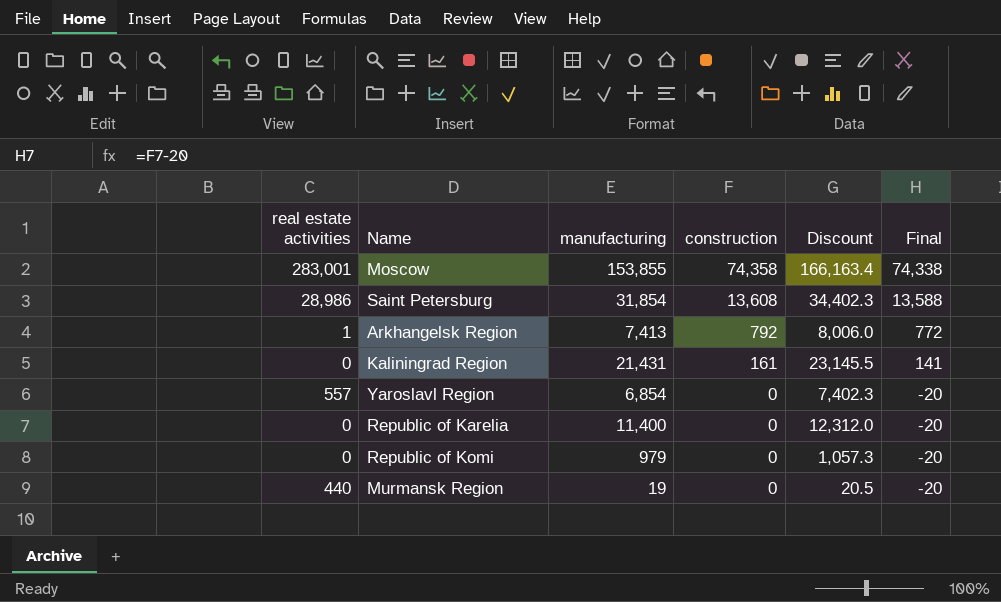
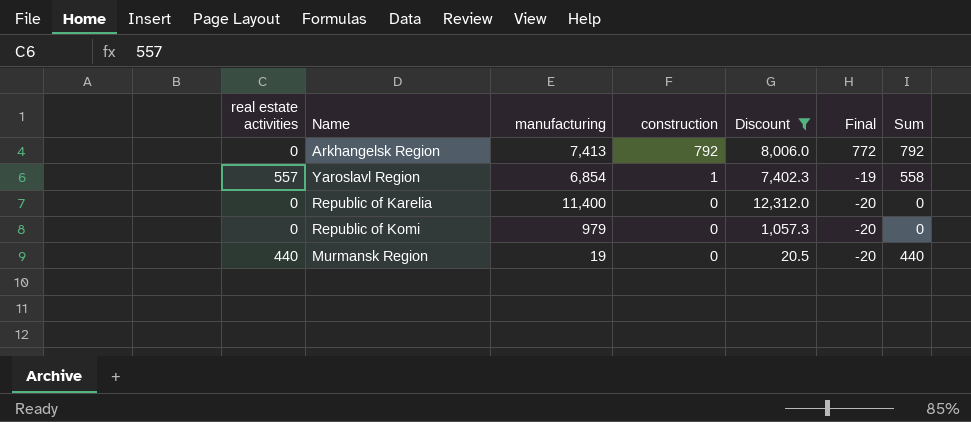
filter: none -> Discount <= 12,312.0
column Sum | formula: none -> [real estate activities] + [construction]
Arkhangelsk Region | real estate activities: 1 -> 0
Yaroslavl Region | construction: 0 -> 1
Yaroslavl Region | Final: -20 -> -19

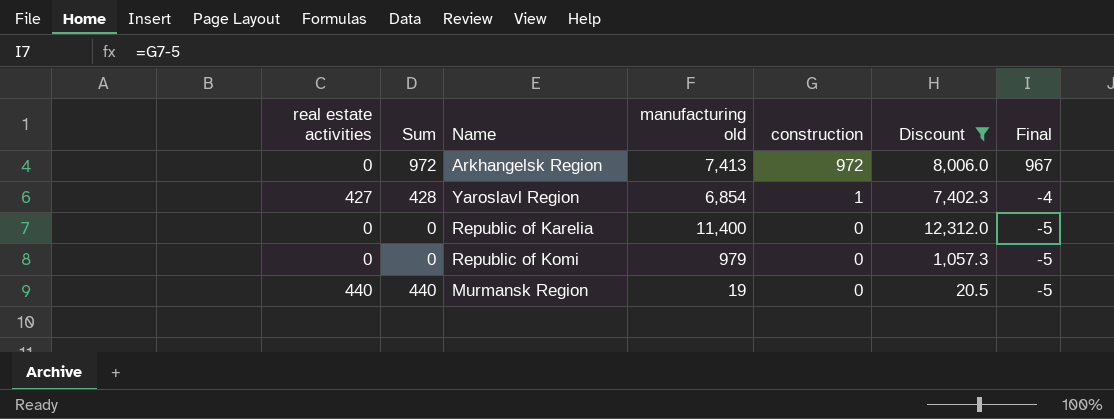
column Sum | position: 7 -> 2
column name: manufacturing -> manufacturing old
column Final | formula: [construction] - 20 -> [construction] - 5
Arkhangelsk Region | Sum: 792 -> 972
Arkhangelsk Region | construction: 792 -> 972
Yaroslavl Region | real estate activities: 557 -> 427
Yaroslavl Region | Sum: 558 -> 428

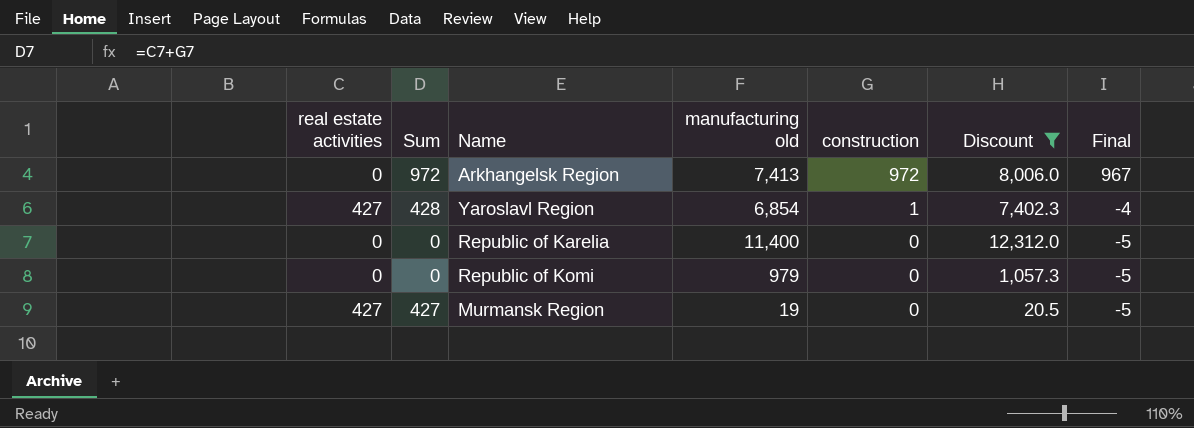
Murmansk Region | real estate activities: 440 -> 427
Murmansk Region | Sum: 440 -> 427

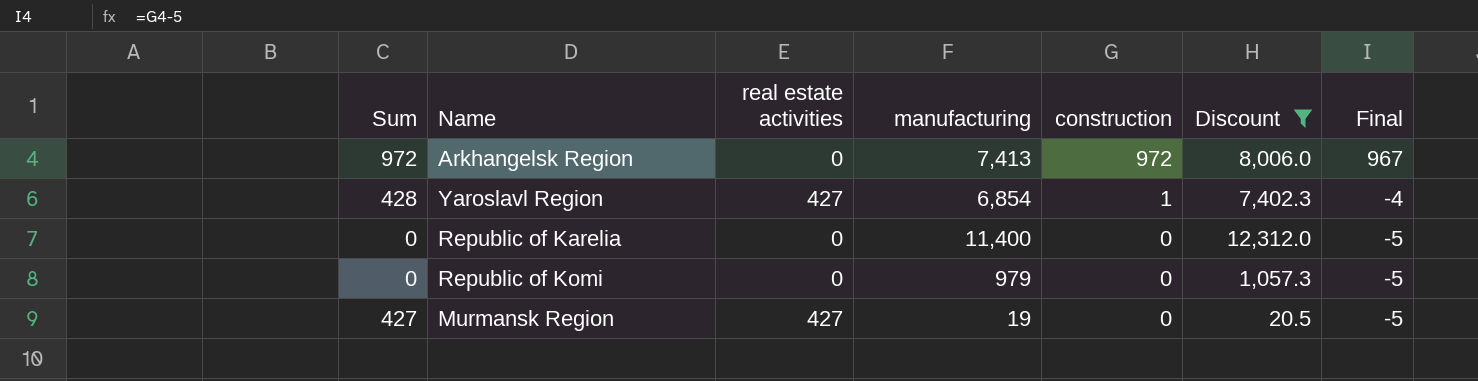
column real estate activities | position: 1 -> 3
column name: manufacturing old -> manufacturing

